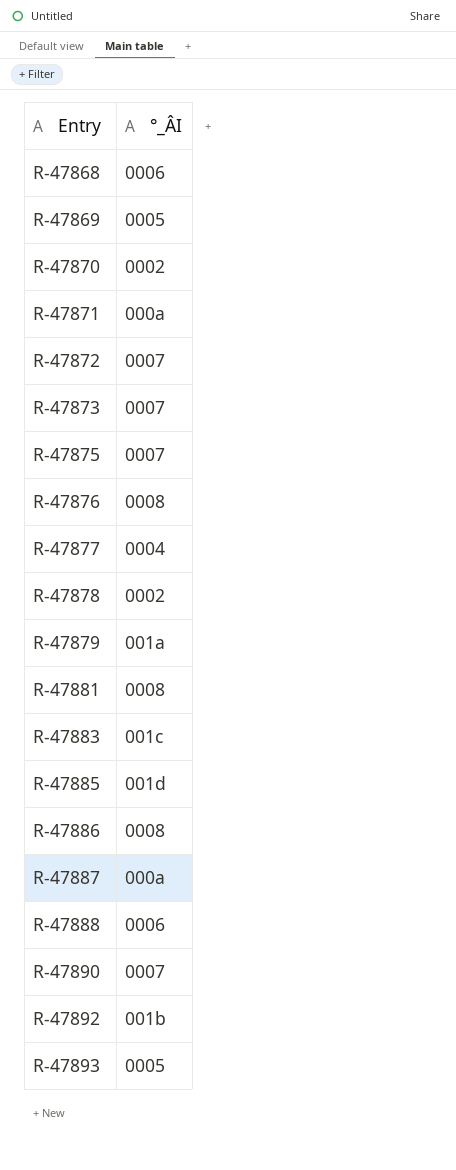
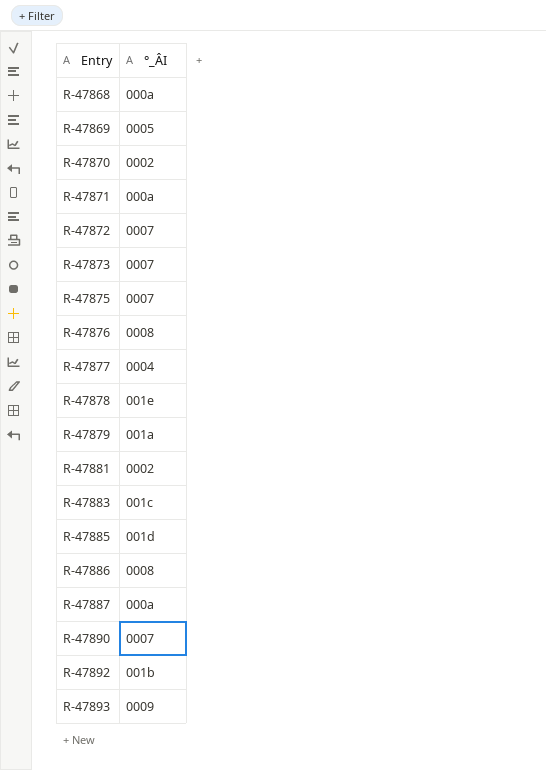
row R-47888: 0006 -> none
R-47868 | °_ÂI: 0006 -> 000a
R-47878 | °_ÂI: 0002 -> 001e
R-47881 | °_ÂI: 0008 -> 0002
R-47893 | °_ÂI: 0005 -> 0009

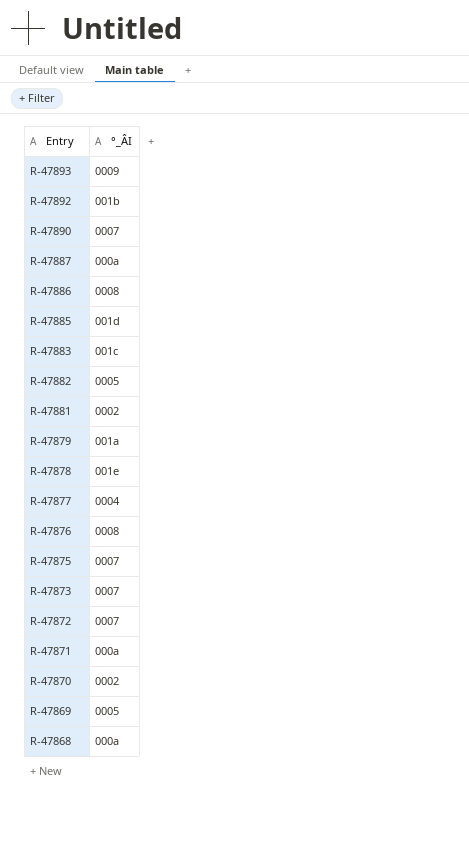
row order: Entry ascending -> Entry descending
row R-47882: none -> 0005

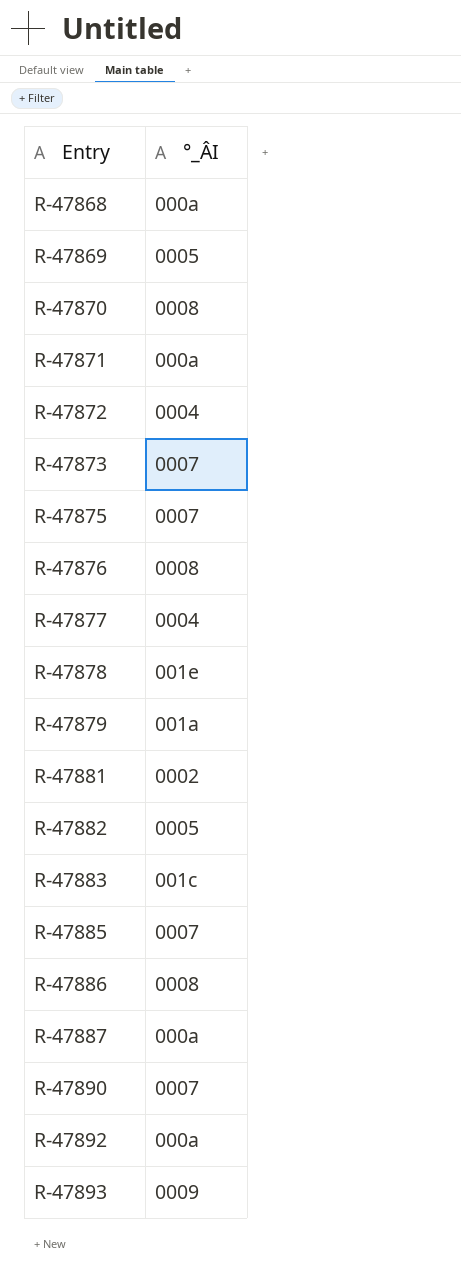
row order: Entry descending -> Entry ascending
R-47870 | °_ÂI: 0002 -> 0008
R-47872 | °_ÂI: 0007 -> 0004
R-47885 | °_ÂI: 001d -> 0007
R-47892 | °_ÂI: 001b -> 000a

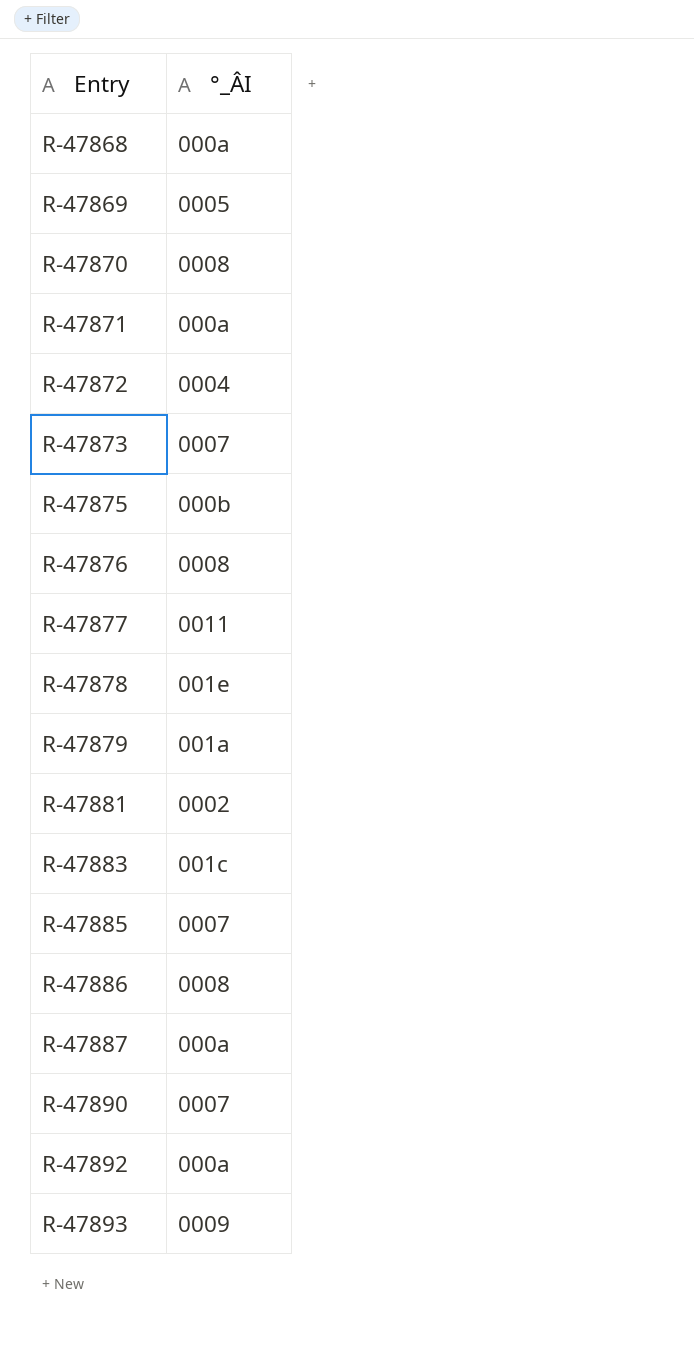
row R-47882: 0005 -> none
R-47875 | °_ÂI: 0007 -> 000b
R-47877 | °_ÂI: 0004 -> 0011

